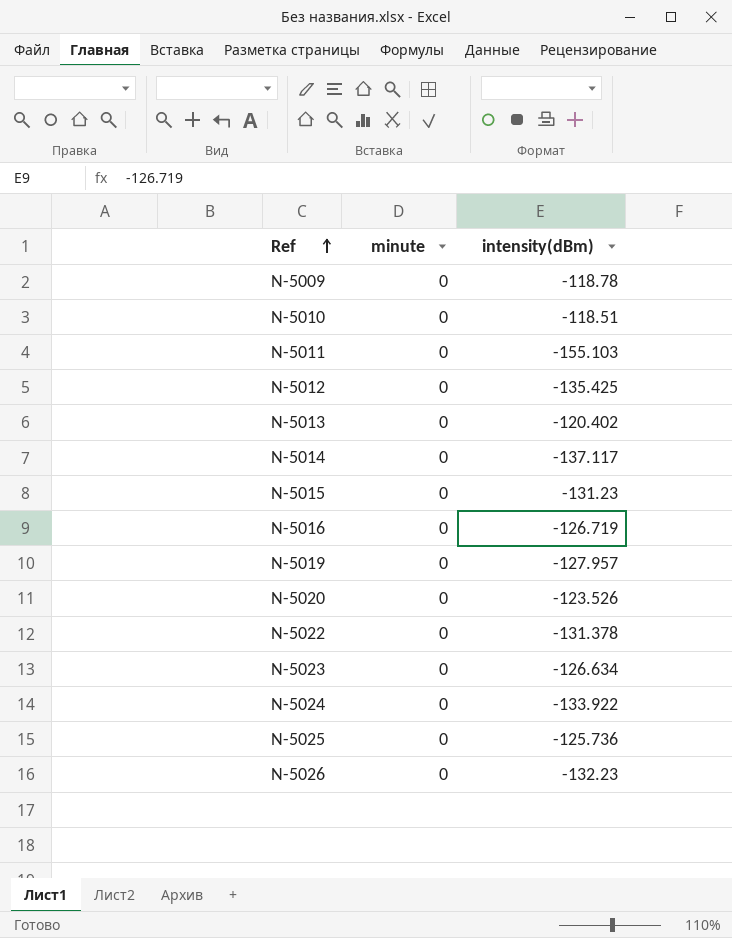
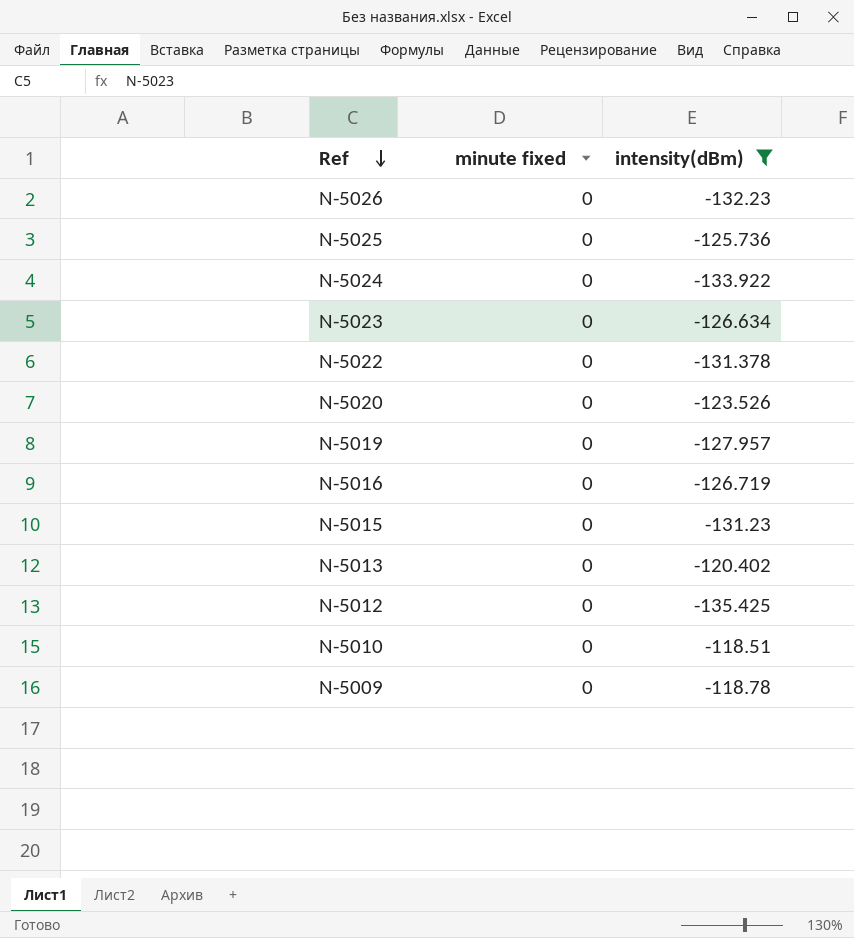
filter: none -> intensity(dBm) >= -135.425
row order: Ref ascending -> Ref descending
column name: minute -> minute fixed

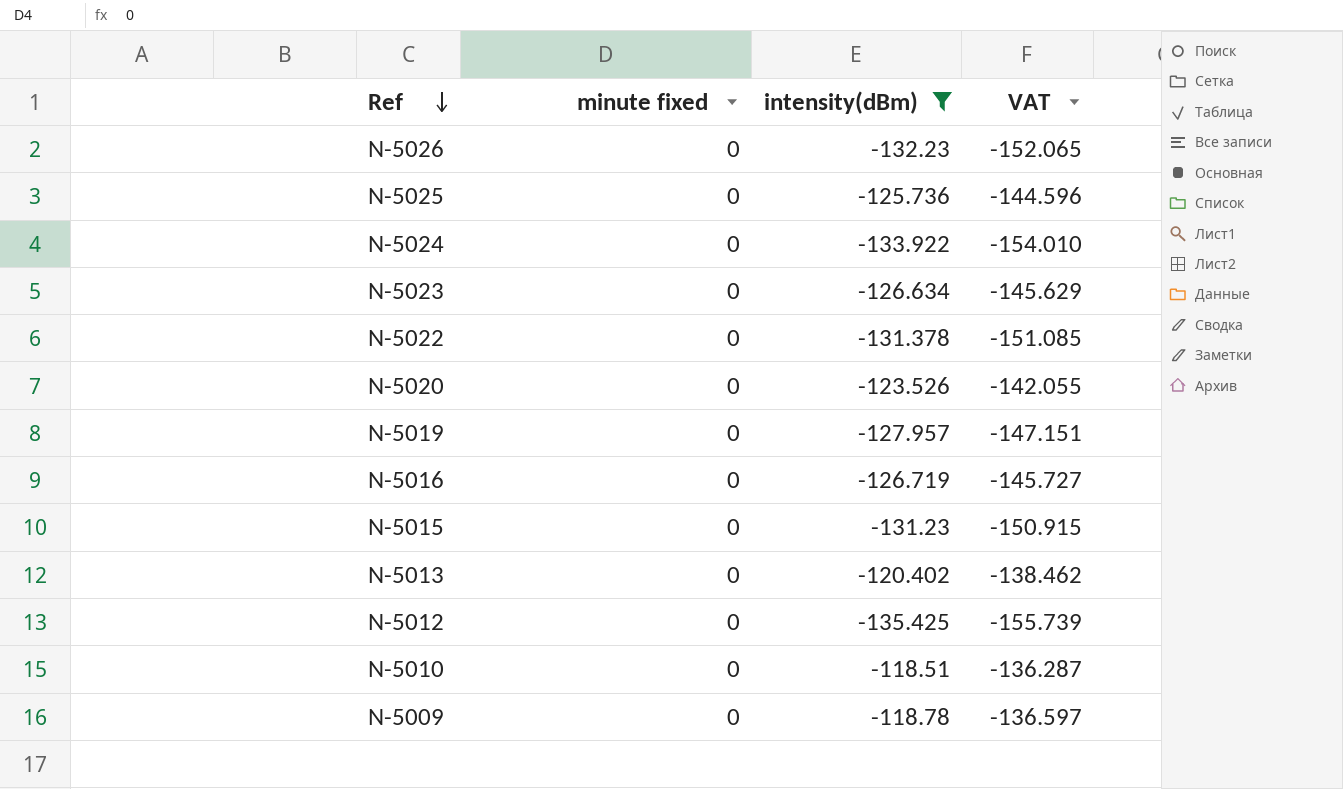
column VAT | formula: none -> [intensity(dBm)] * 1.15

